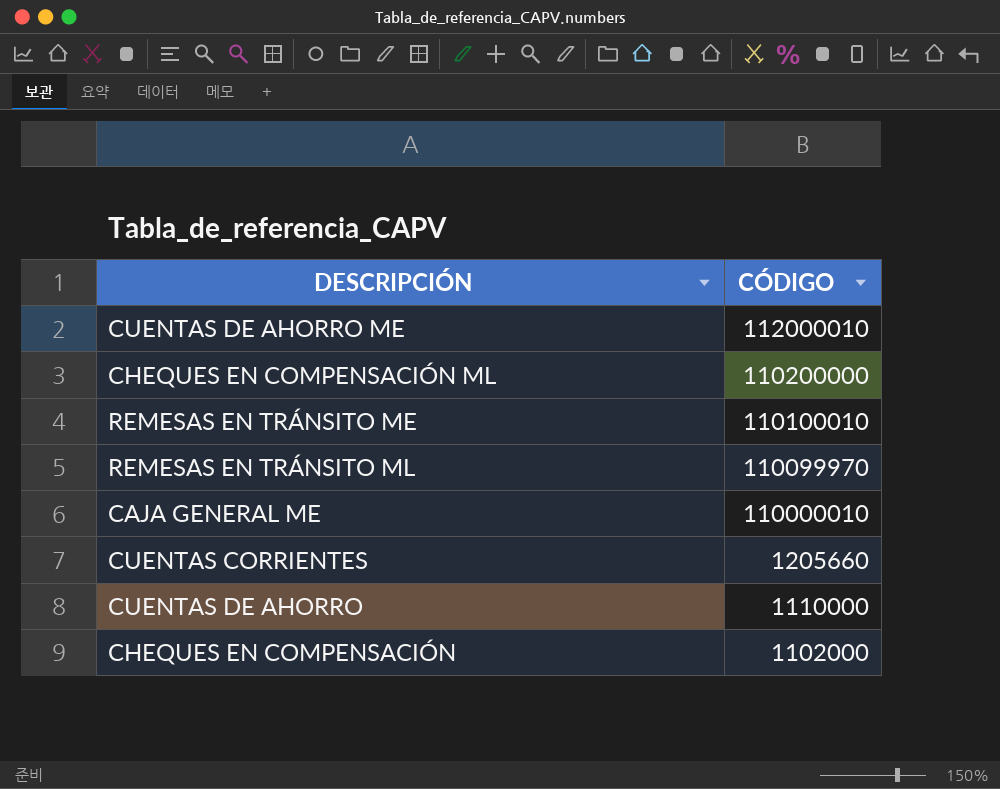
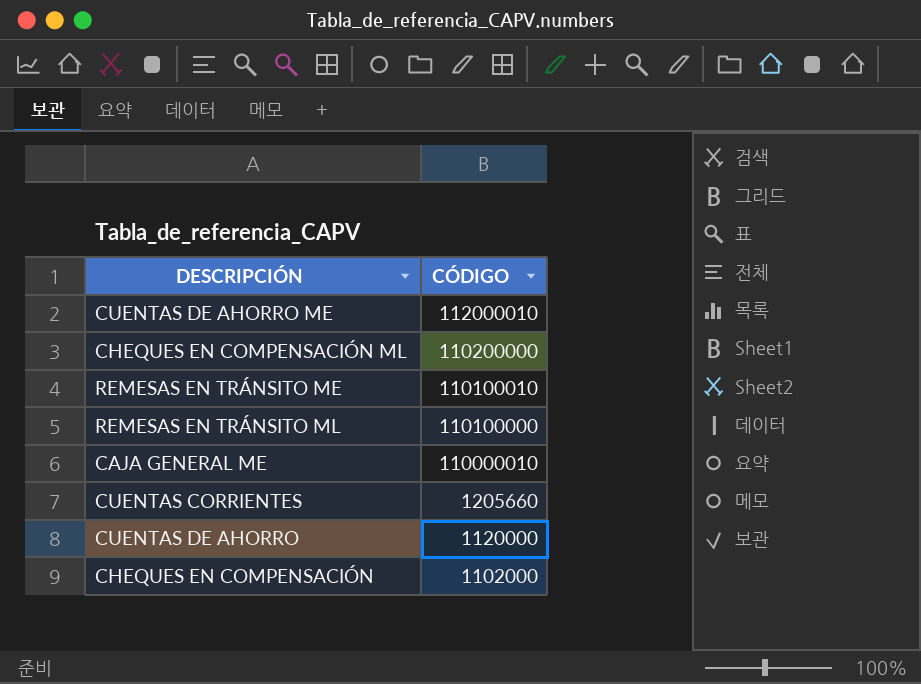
REMESAS EN TRÁNSITO ML | CÓDIGO: 110099970 -> 110100000
CUENTAS DE AHORRO | CÓDIGO: 1110000 -> 1120000

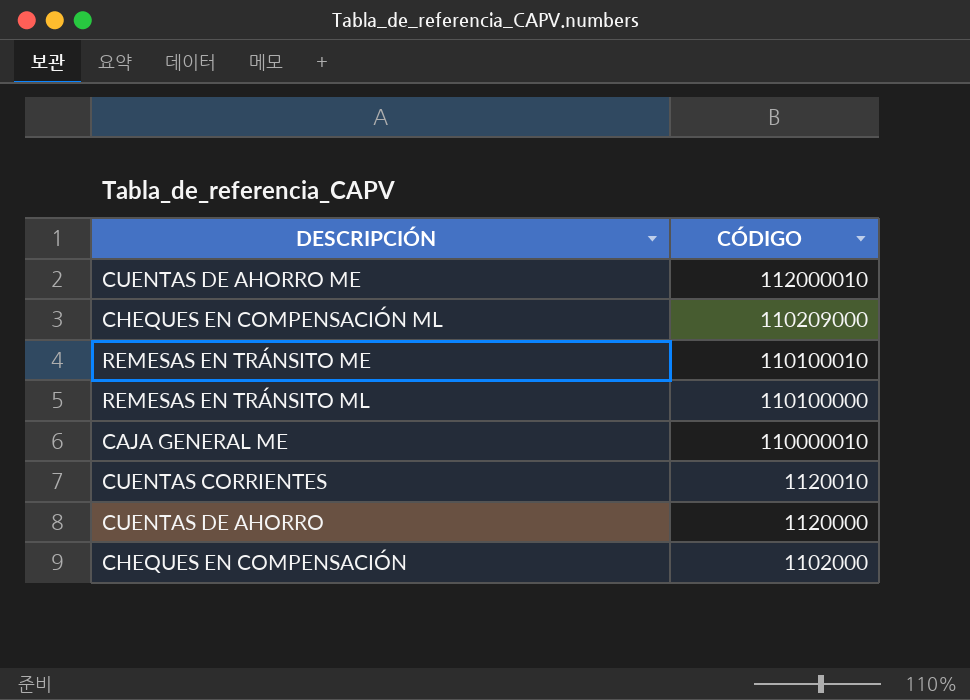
CHEQUES EN COMPENSACIÓN ML | CÓDIGO: 110200000 -> 110209000
CUENTAS CORRIENTES | CÓDIGO: 1205660 -> 1120010

